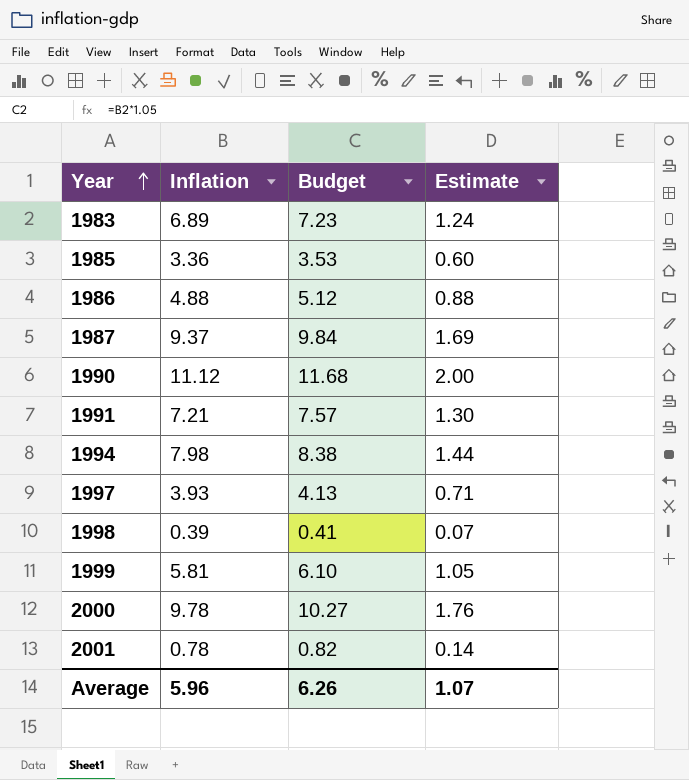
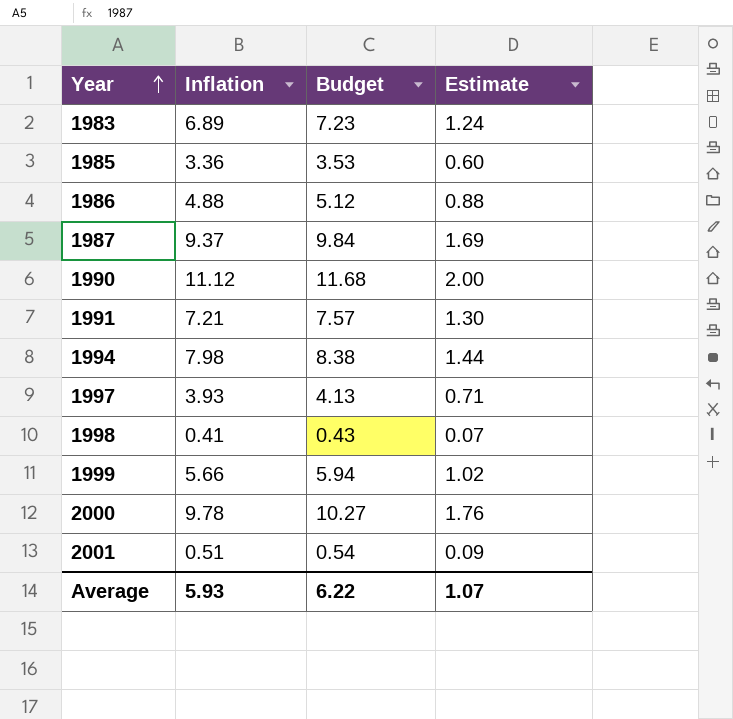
1998 | Inflation: 0.39 -> 0.41
1998 | Budget: 0.41 -> 0.43
1999 | Inflation: 5.81 -> 5.66
1999 | Budget: 6.10 -> 5.94
1999 | Estimate: 1.05 -> 1.02
2001 | Inflation: 0.78 -> 0.51
2001 | Budget: 0.82 -> 0.54
2001 | Estimate: 0.14 -> 0.09
Average | Inflation: 5.96 -> 5.93
Average | Budget: 6.26 -> 6.22

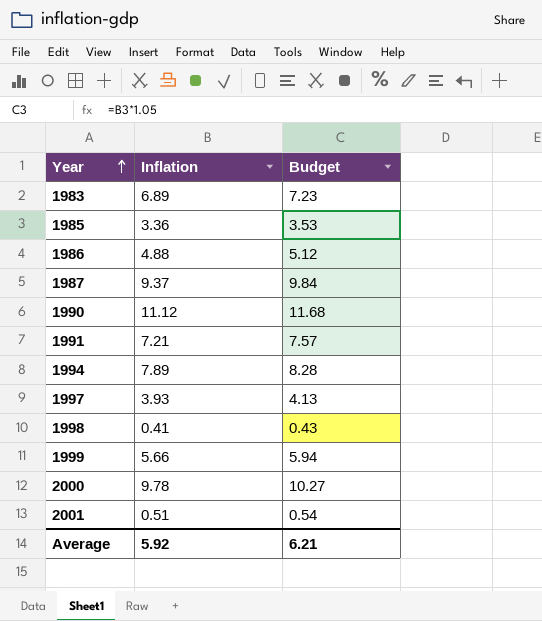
column Estimate | formula: [Inflation] * 0.18 -> none
1994 | Inflation: 7.98 -> 7.89
1994 | Budget: 8.38 -> 8.28
Average | Inflation: 5.93 -> 5.92
Average | Budget: 6.22 -> 6.21

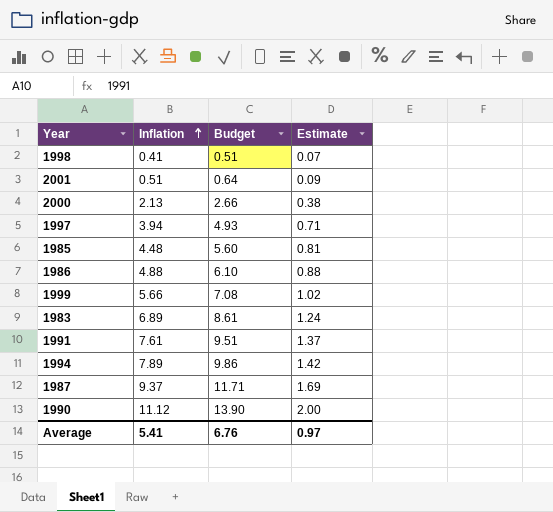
row order: Year ascending -> Inflation ascending
column Budget | formula: [Inflation] * 1.05 -> [Inflation] * 1.25
column Estimate | formula: none -> [Inflation] * 0.18
2000 | Inflation: 9.78 -> 2.13
1997 | Inflation: 3.93 -> 3.94
1985 | Inflation: 3.36 -> 4.48
1991 | Inflation: 7.21 -> 7.61
Average | Inflation: 5.92 -> 5.41
Average | Budget: 6.21 -> 6.76

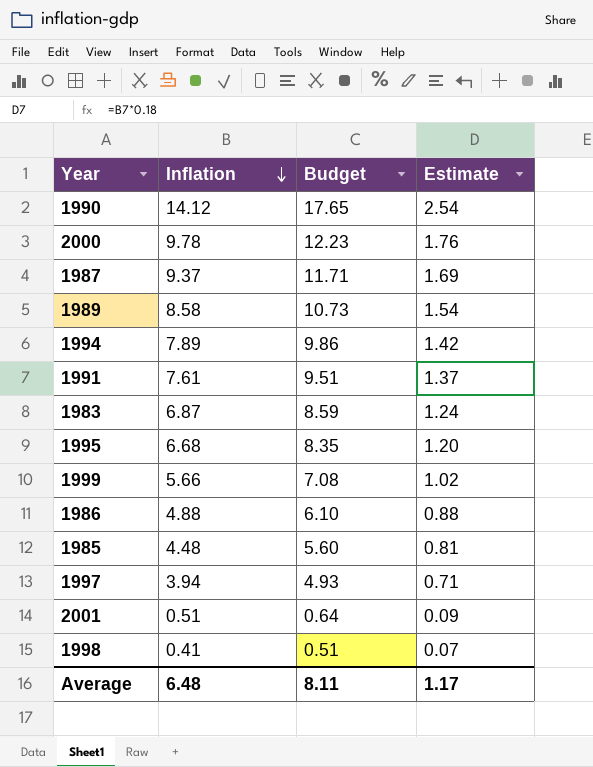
row order: Inflation ascending -> Inflation descending
1990 | Inflation: 11.12 -> 14.12
1990 | Budget: 13.90 -> 17.65
1990 | Estimate: 2.00 -> 2.54
2000 | Inflation: 2.13 -> 9.78
2000 | Budget: 2.66 -> 12.23
2000 | Estimate: 0.38 -> 1.76
row 1989: none -> 8.58 | 10.73 | 1.54
1983 | Inflation: 6.89 -> 6.87
1983 | Budget: 8.61 -> 8.59
row 1995: none -> 6.68 | 8.35 | 1.20
Average | Inflation: 5.41 -> 6.48
Average | Budget: 6.76 -> 8.11
Average | Estimate: 0.97 -> 1.17

